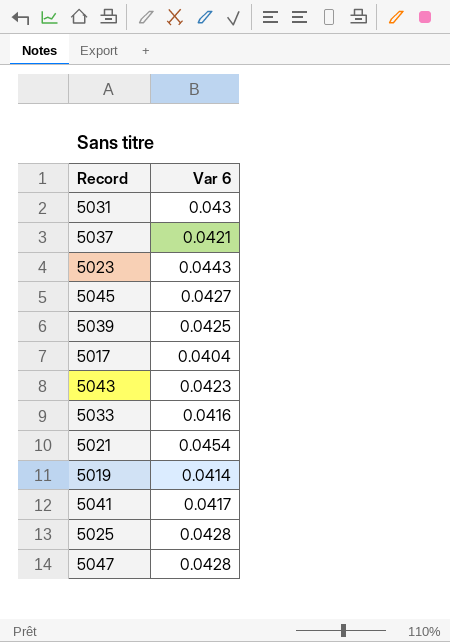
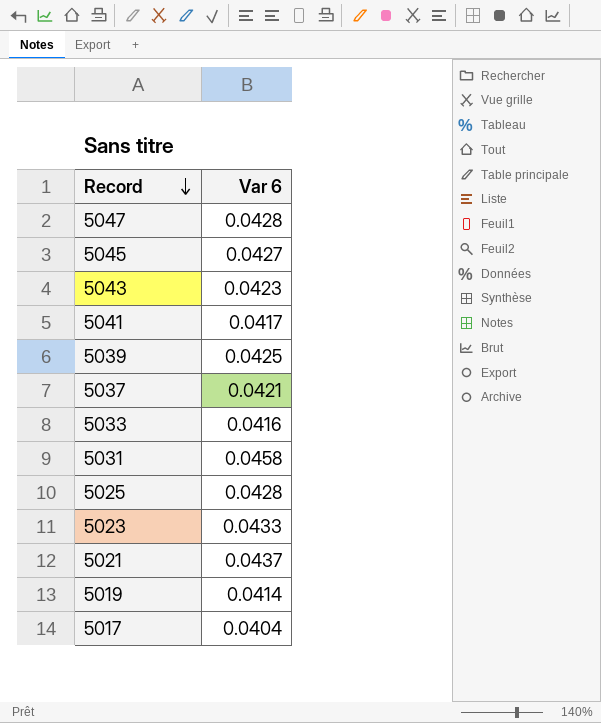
row order: none -> Record descending
5031 | Var 6: 0.043 -> 0.0458
5023 | Var 6: 0.0443 -> 0.0433
5021 | Var 6: 0.0454 -> 0.0437

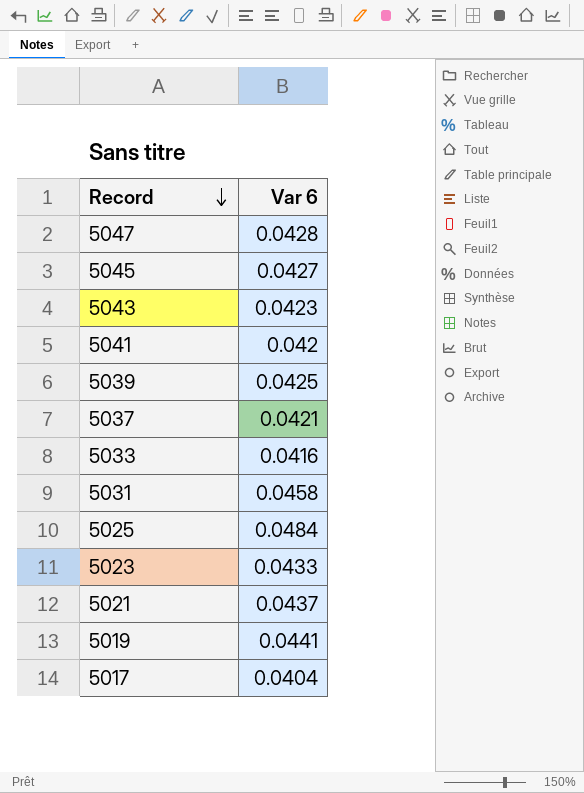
5041 | Var 6: 0.0417 -> 0.042
5025 | Var 6: 0.0428 -> 0.0484
5019 | Var 6: 0.0414 -> 0.0441

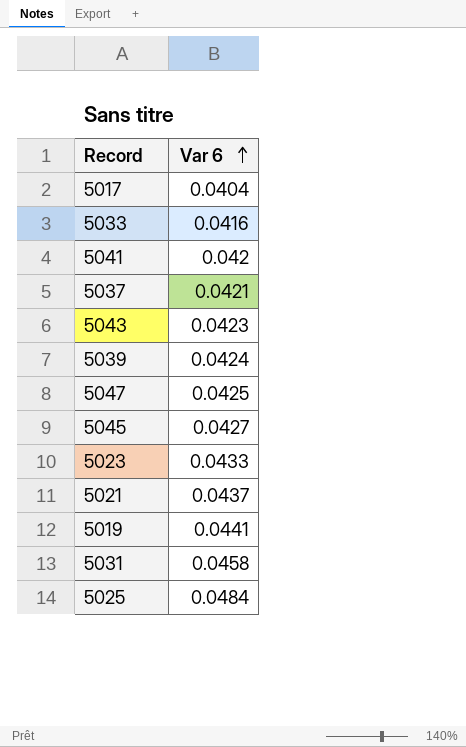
row order: Record descending -> Var 6 ascending
5039 | Var 6: 0.0425 -> 0.0424
5047 | Var 6: 0.0428 -> 0.0425

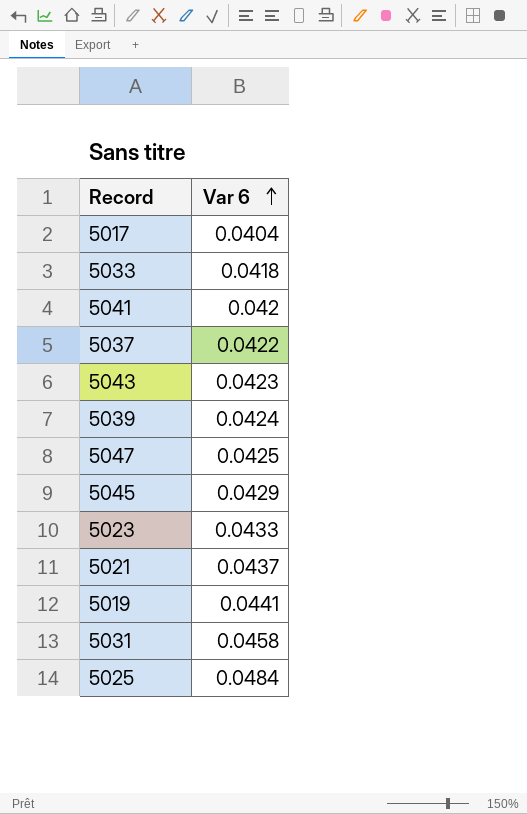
5033 | Var 6: 0.0416 -> 0.0418
5037 | Var 6: 0.0421 -> 0.0422
5045 | Var 6: 0.0427 -> 0.0429

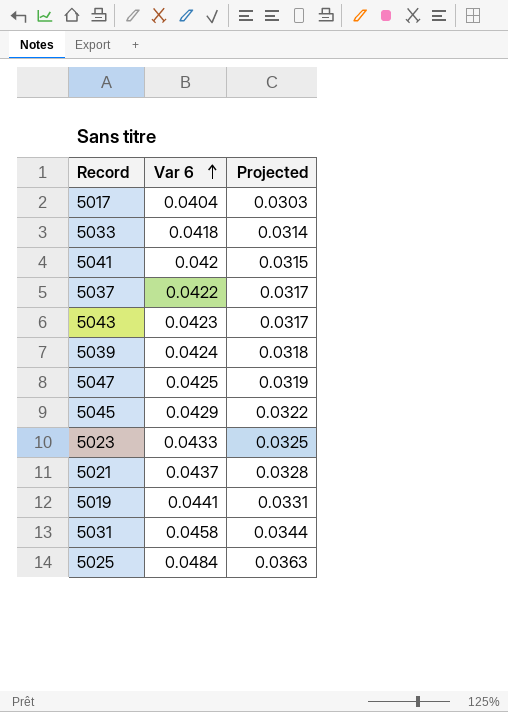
column Projected | formula: none -> [Var 6] * 0.75

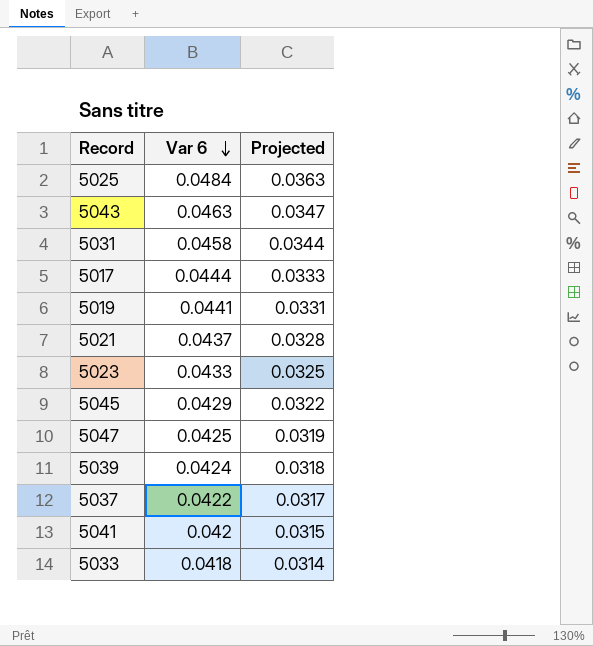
row order: Var 6 ascending -> Var 6 descending
5043 | Var 6: 0.0423 -> 0.0463
5043 | Projected: 0.0317 -> 0.0347
5017 | Var 6: 0.0404 -> 0.0444
5017 | Projected: 0.0303 -> 0.0333

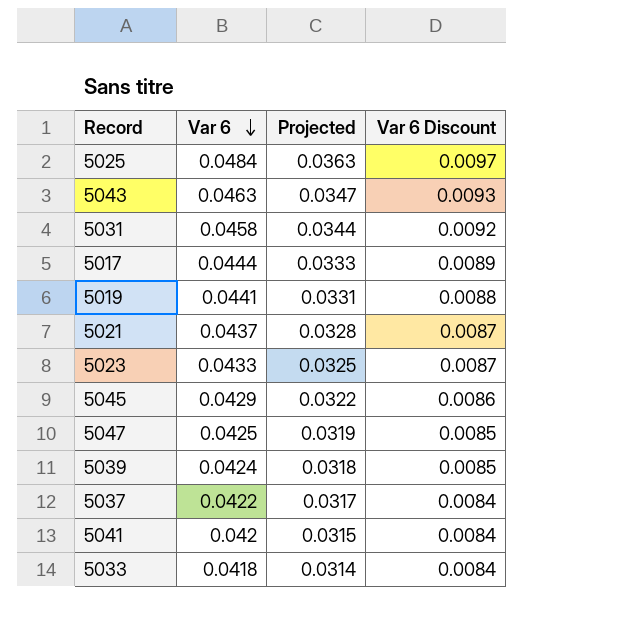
column Var 6 Discount | formula: none -> [Var 6] * 0.2

